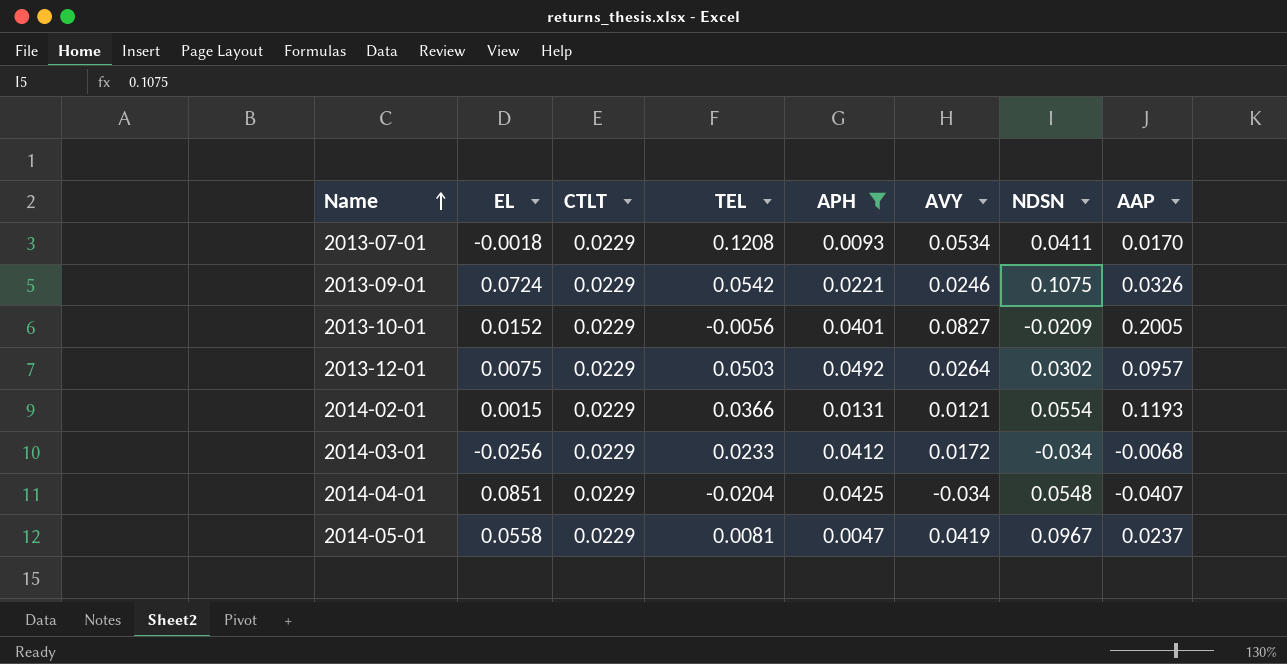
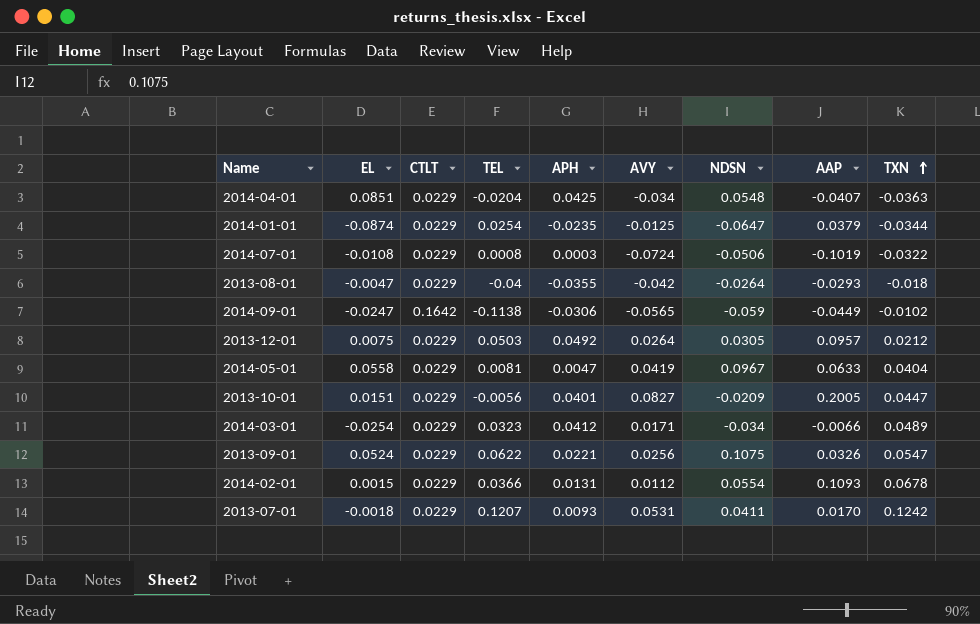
filter: APH >= 0.0047 -> none
row order: Name ascending -> TXN ascending
column TXN | position: none -> 9
2013-12-01 | NDSN: 0.0302 -> 0.0305
2014-05-01 | AAP: 0.0237 -> 0.0633
2013-10-01 | EL: 0.0152 -> 0.0151
2014-03-01 | EL: -0.0256 -> -0.0254
2014-03-01 | TEL: 0.0233 -> 0.0323
2014-03-01 | AVY: 0.0172 -> 0.0171
2014-03-01 | AAP: -0.0068 -> -0.0066
2013-09-01 | EL: 0.0724 -> 0.0524
2013-09-01 | TEL: 0.0542 -> 0.0622
2013-09-01 | AVY: 0.0246 -> 0.0256
2014-02-01 | AVY: 0.0121 -> 0.0112
2014-02-01 | AAP: 0.1193 -> 0.1093
2013-07-01 | TEL: 0.1208 -> 0.1207
2013-07-01 | AVY: 0.0534 -> 0.0531

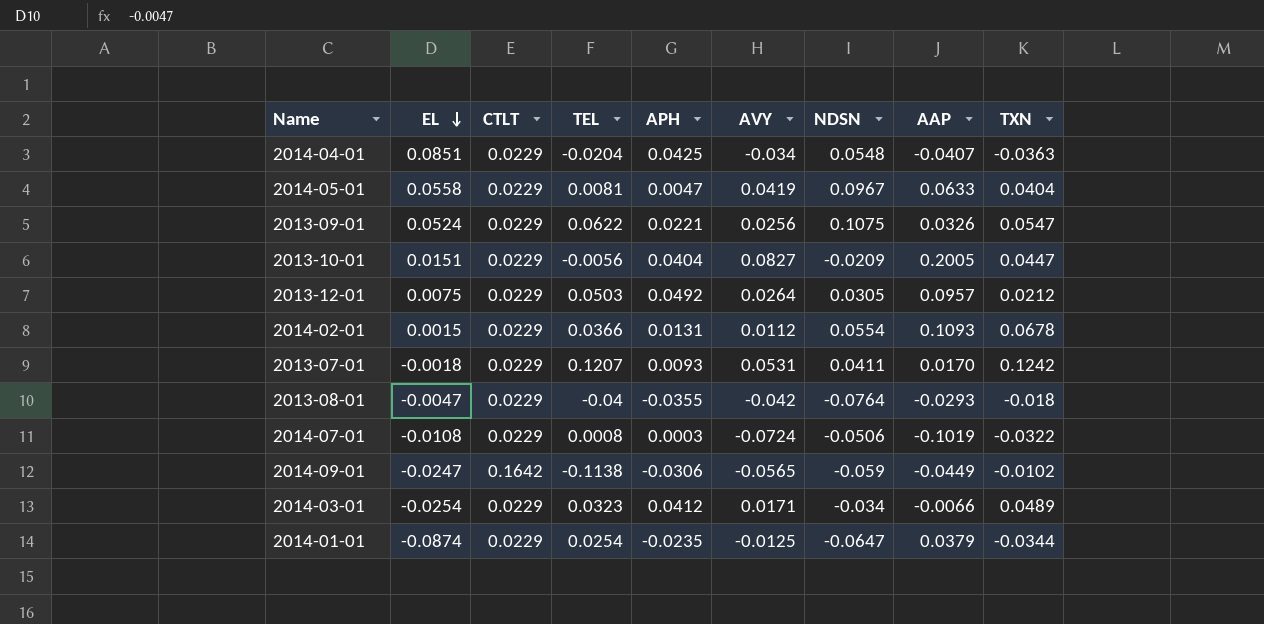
row order: TXN ascending -> EL descending
2013-10-01 | APH: 0.0401 -> 0.0404
2013-08-01 | NDSN: -0.0264 -> -0.0764

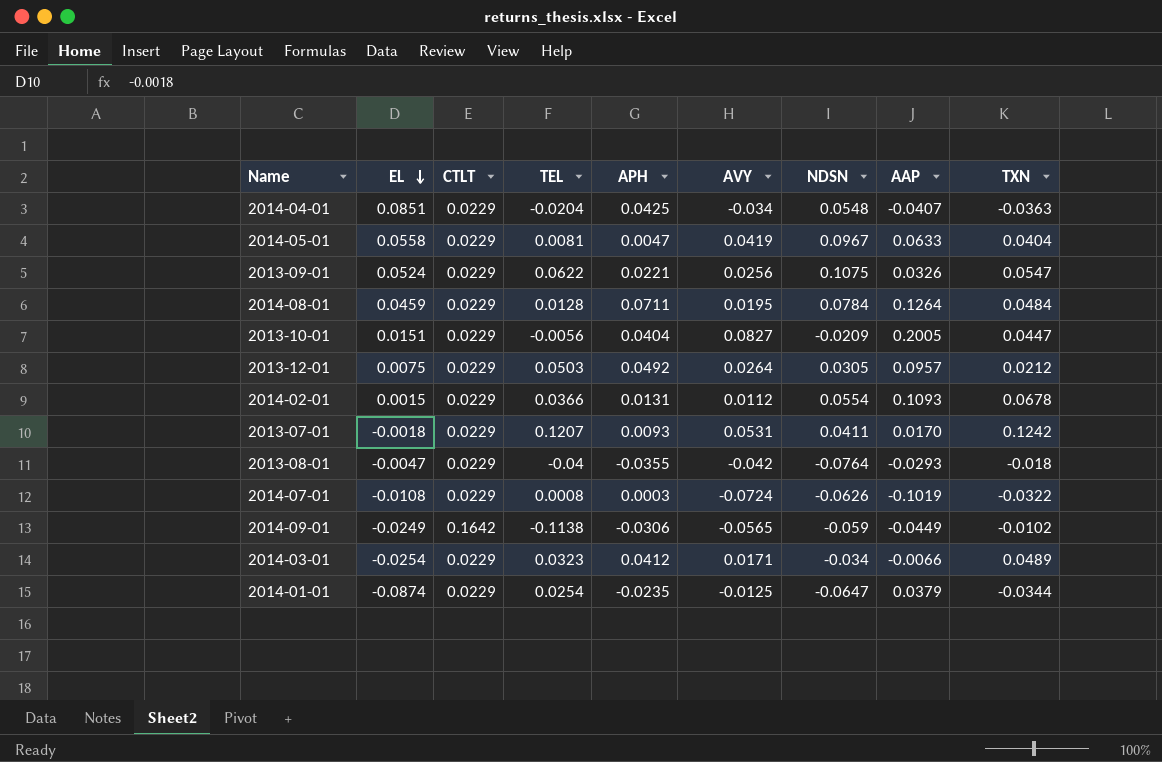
row 2014-08-01: none -> 0.0459 | 0.0229 | 0.0128 | 0.0711 | 0.0195 | 0.0784 | 0.1264 | 0.0484
2014-07-01 | NDSN: -0.0506 -> -0.0626
2014-09-01 | EL: -0.0247 -> -0.0249

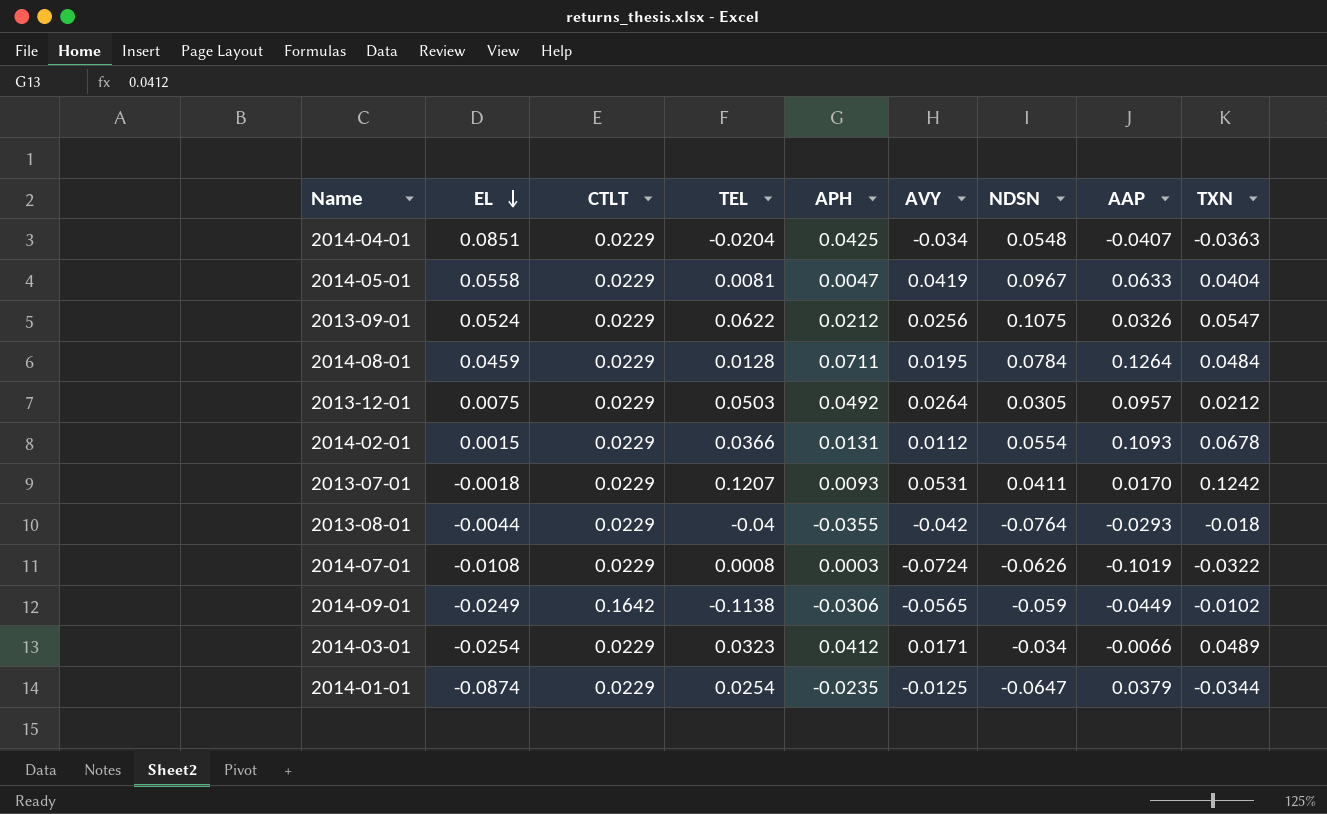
row 2013-10-01: 0.0151 | 0.0229 | -0.0056 | 0.0404 | 0.0827 | -0.0209 | 0.2005 | 0.0447 -> none
2013-09-01 | APH: 0.0221 -> 0.0212
2013-08-01 | EL: -0.0047 -> -0.0044

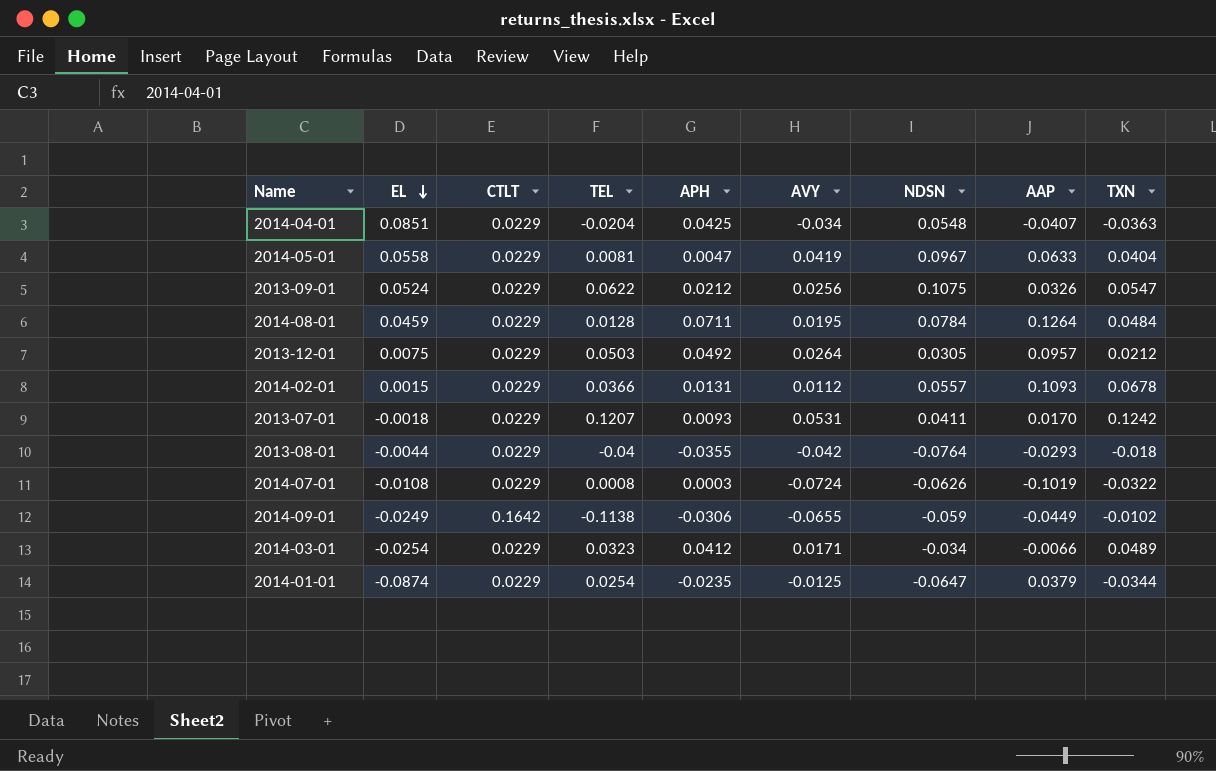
2014-02-01 | NDSN: 0.0554 -> 0.0557
2014-09-01 | AVY: -0.0565 -> -0.0655

